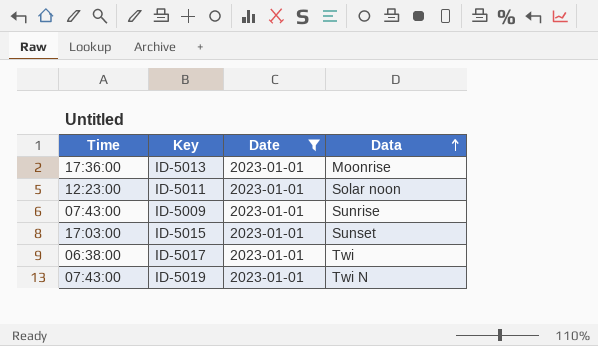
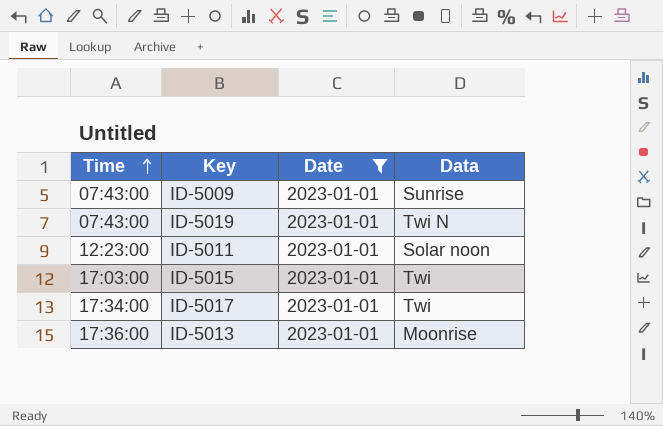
row order: Data ascending -> Time ascending
ID-5015 | Data: Sunset -> Twi
ID-5017 | Time: 06:38:00 -> 17:34:00

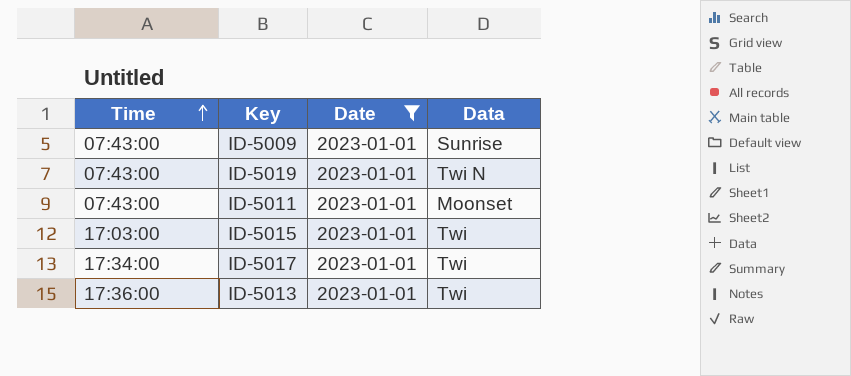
ID-5011 | Time: 12:23:00 -> 07:43:00
ID-5011 | Data: Solar noon -> Moonset
ID-5013 | Data: Moonrise -> Twi

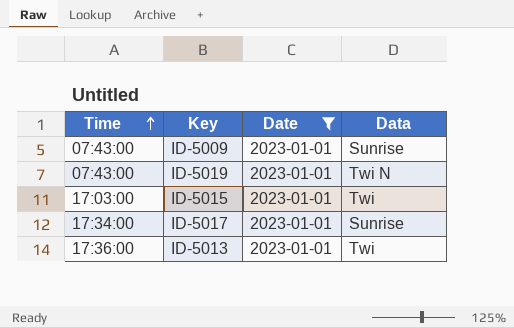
row ID-5011: 07:43:00 | 2023-01-01 | Moonset -> none
ID-5017 | Data: Twi -> Sunrise

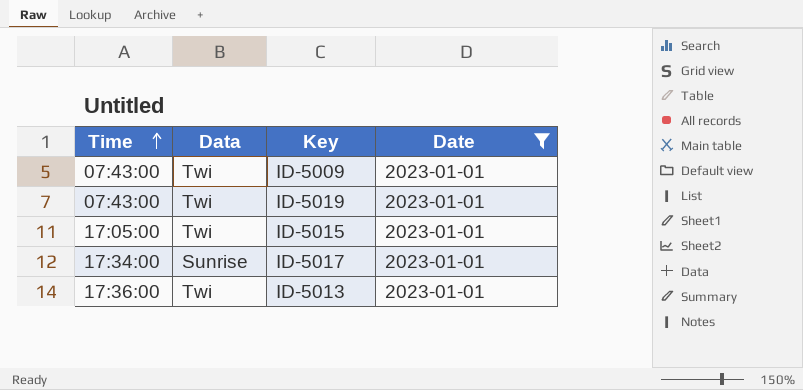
column Data | position: 4 -> 2
ID-5009 | Data: Sunrise -> Twi
ID-5019 | Data: Twi N -> Twi
ID-5015 | Time: 17:03:00 -> 17:05:00

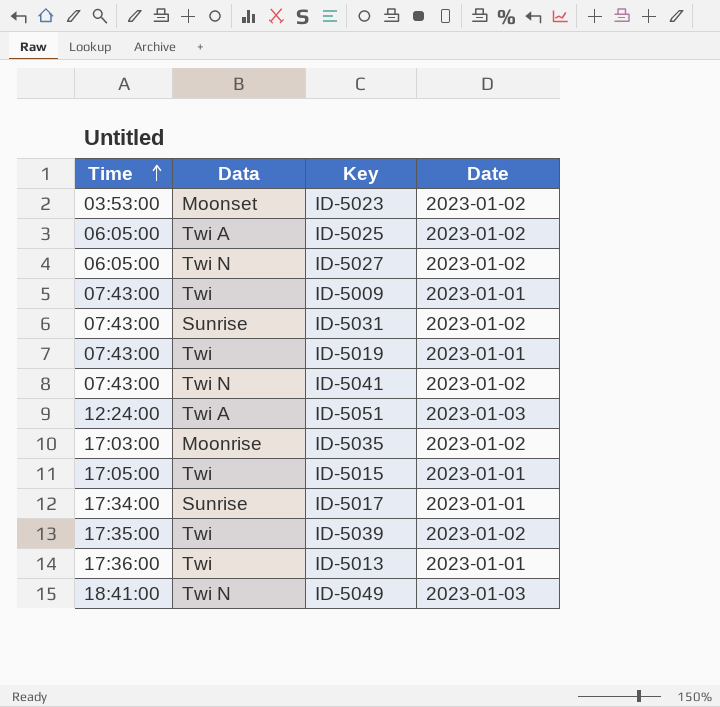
filter: Date = 2023-01-01 -> none

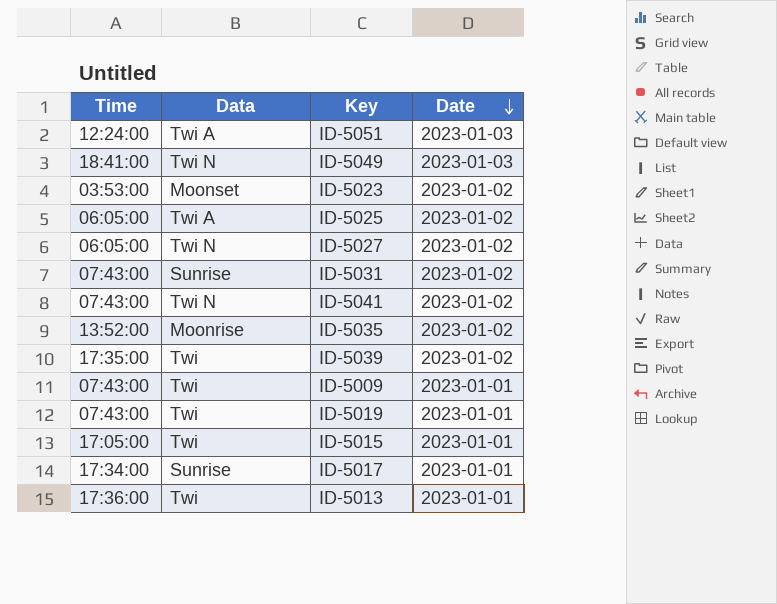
row order: Time ascending -> Date descending
ID-5035 | Time: 17:03:00 -> 13:52:00

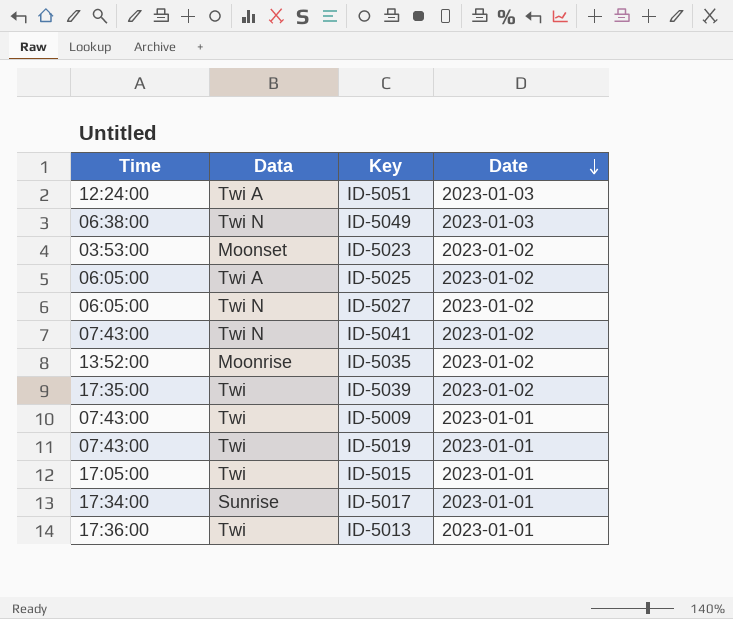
row ID-5031: 07:43:00 | Sunrise | 2023-01-02 -> none
ID-5049 | Time: 18:41:00 -> 06:38:00

